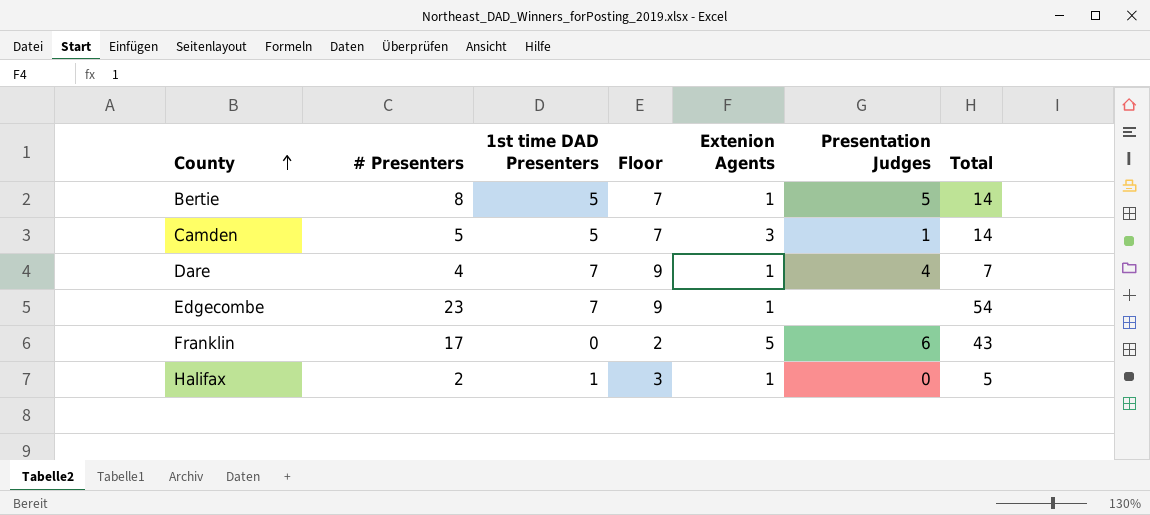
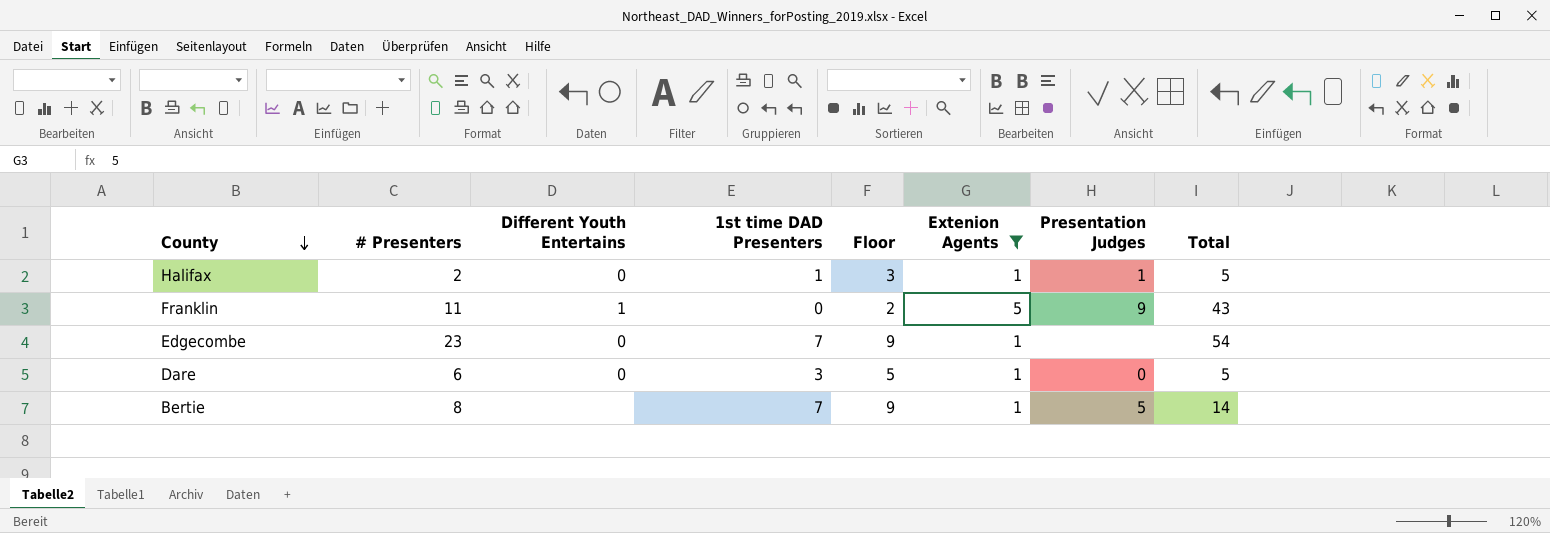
filter: none -> Extenion Agents != 3
row order: County ascending -> County descending
column Different Youth Entertains | position: none -> 3
Halifax | Presentation Judges: 0 -> 1
Franklin | # Presenters: 17 -> 11
Franklin | Presentation Judges: 6 -> 9
Dare | # Presenters: 4 -> 6
Dare | 1st time DAD Presenters: 7 -> 3
Dare | Floor: 9 -> 5
Dare | Presentation Judges: 4 -> 0
Dare | Total: 7 -> 5
Bertie | 1st time DAD Presenters: 5 -> 7
Bertie | Floor: 7 -> 9

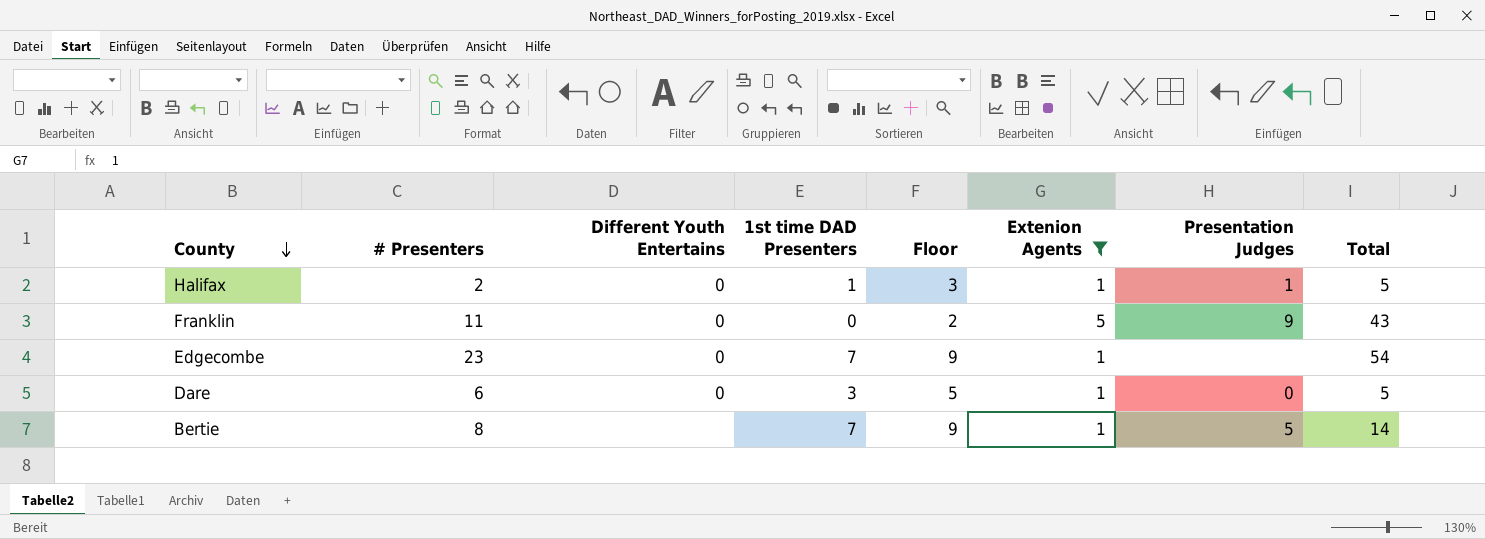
Franklin | Different Youth Entertains: 1 -> 0

